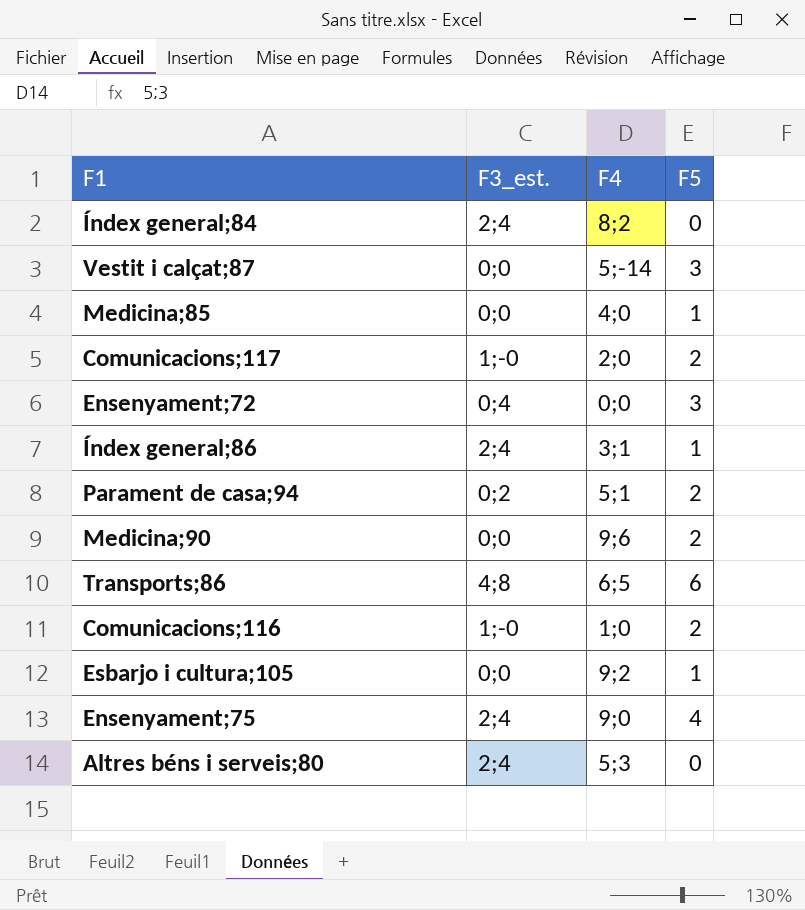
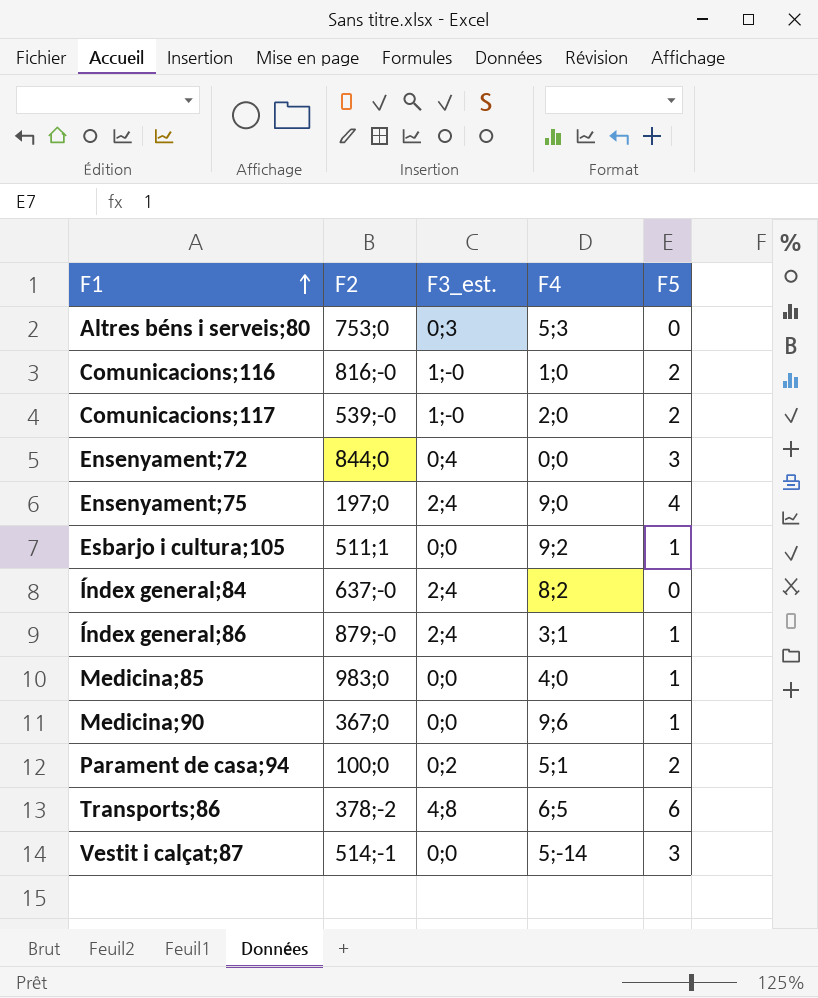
row order: none -> F1 ascending
column F2 | position: none -> 2
Altres béns i serveis;80 | F3_est.: 2;4 -> 0;3
Medicina;90 | F5: 2 -> 1

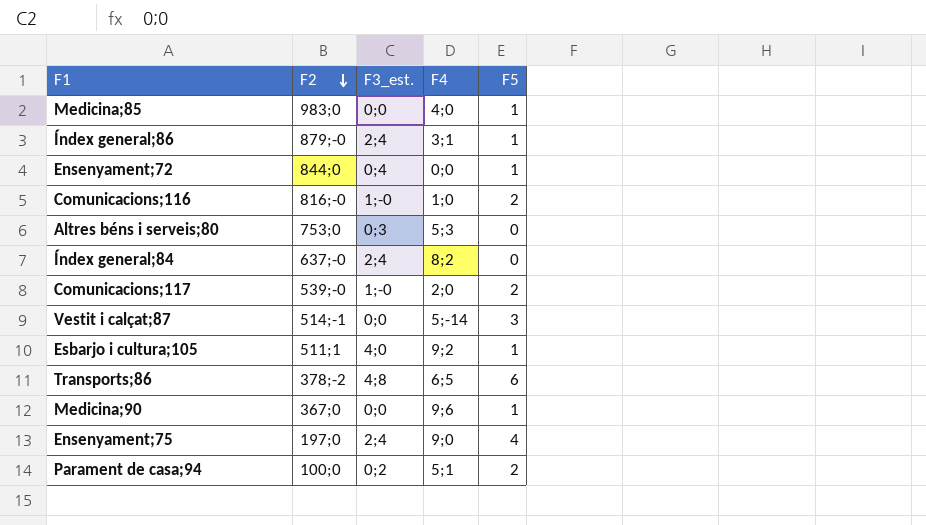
row order: F1 ascending -> F2 descending
Ensenyament;72 | F5: 3 -> 1
Esbarjo i cultura;105 | F3_est.: 0;0 -> 4;0

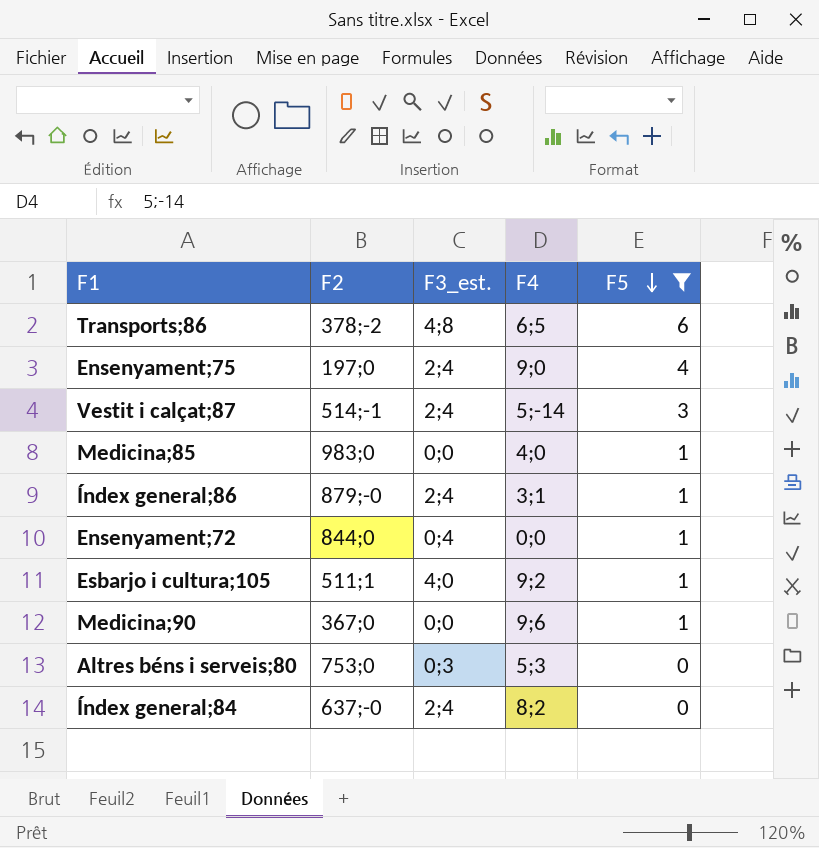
filter: none -> F5 != 2
row order: F2 descending -> F5 descending
Vestit i calçat;87 | F3_est.: 0;0 -> 2;4

